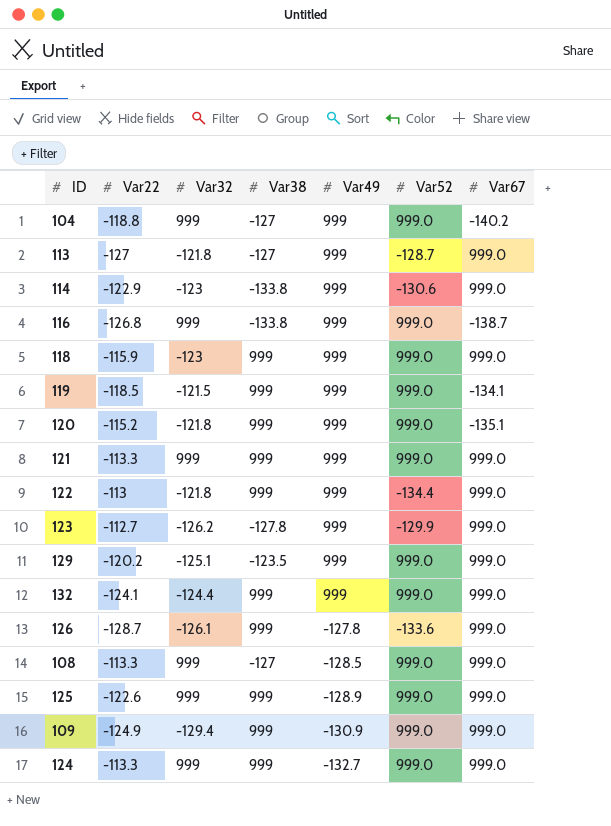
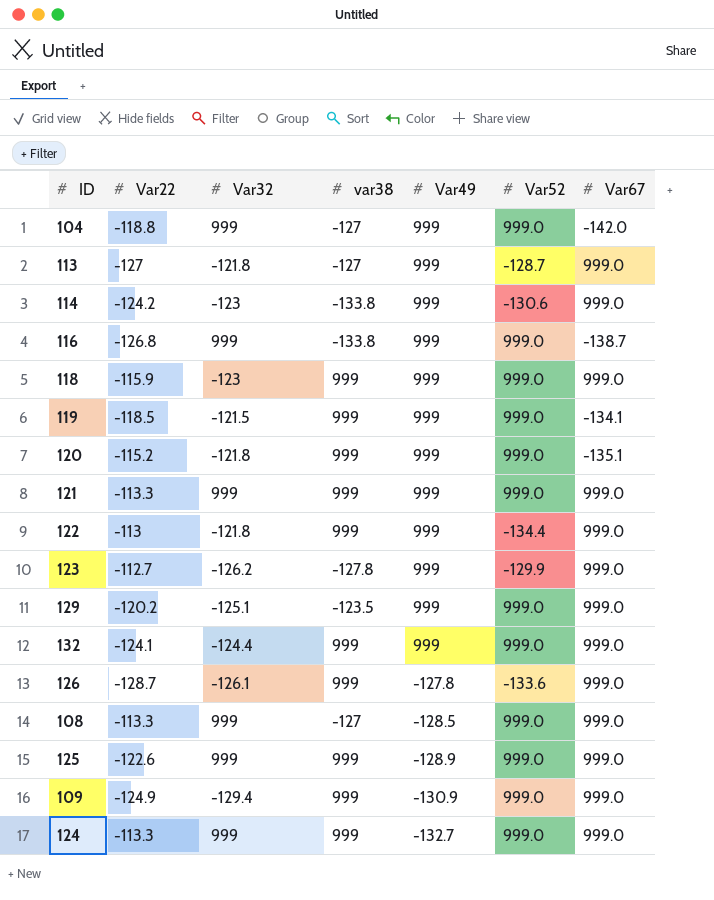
column name: Var38 -> var38
104 | Var67: -140.2 -> -142.0
114 | Var22: -122.9 -> -124.2

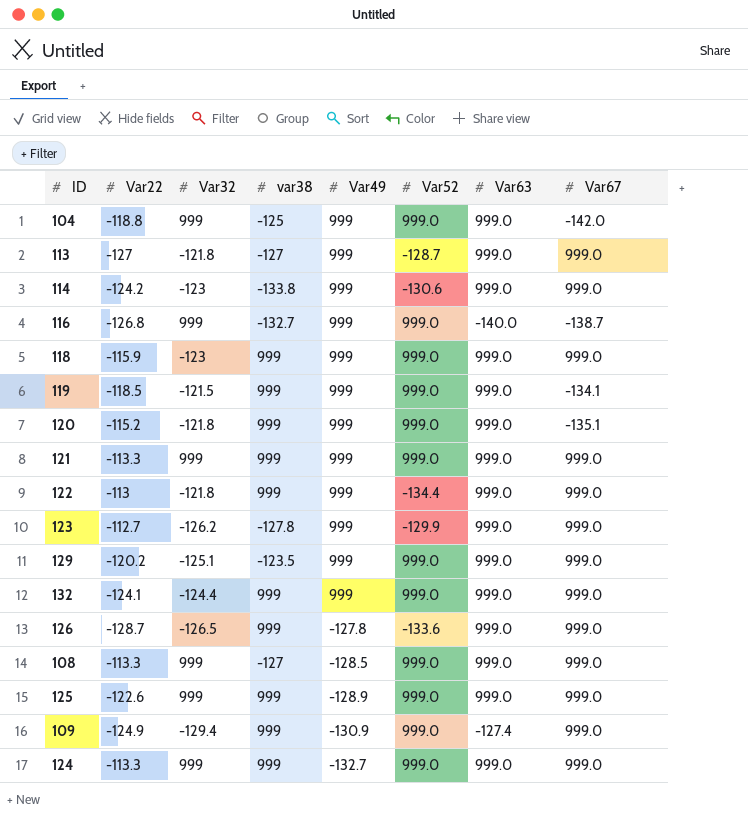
column Var63 | position: none -> 7
104 | var38: -127 -> -125
116 | var38: -133.8 -> -132.7
126 | Var32: -126.1 -> -126.5

